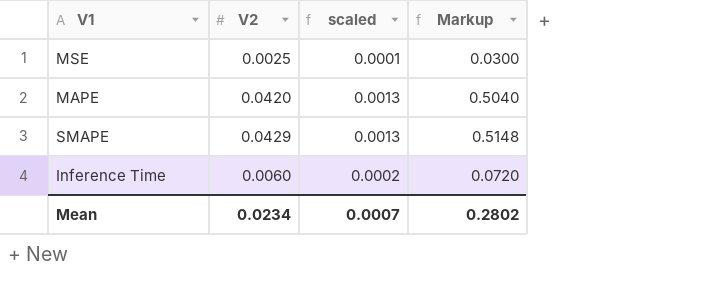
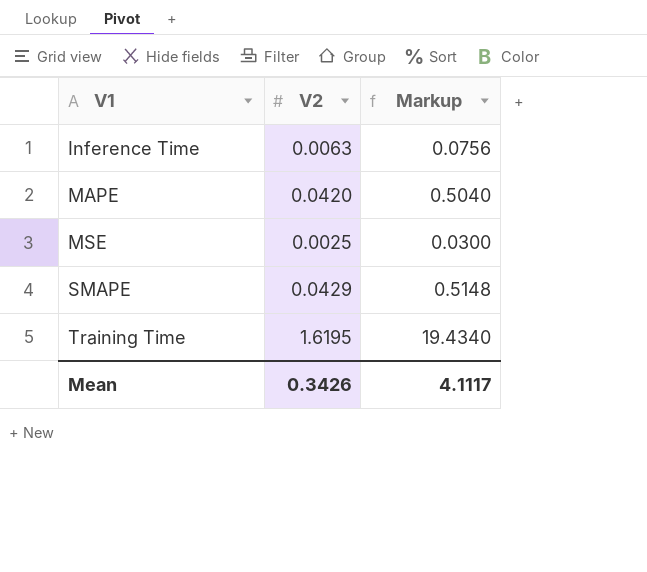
row order: none -> V1 ascending
column scaled | formula: [V2] * 0.03 -> none
Inference Time | V2: 0.0060 -> 0.0063
Inference Time | Markup: 0.0720 -> 0.0756
row Training Time: none -> 1.6195 | 19.4340
Mean | V2: 0.0234 -> 0.3426
Mean | Markup: 0.2802 -> 4.1117

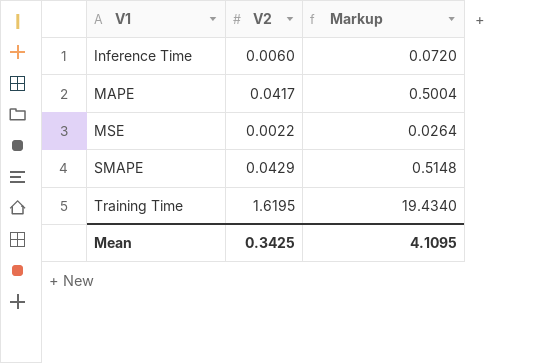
Inference Time | V2: 0.0063 -> 0.0060
Inference Time | Markup: 0.0756 -> 0.0720
MAPE | V2: 0.0420 -> 0.0417
MAPE | Markup: 0.5040 -> 0.5004
MSE | V2: 0.0025 -> 0.0022
MSE | Markup: 0.0300 -> 0.0264
Mean | V2: 0.3426 -> 0.3425
Mean | Markup: 4.1117 -> 4.1095

